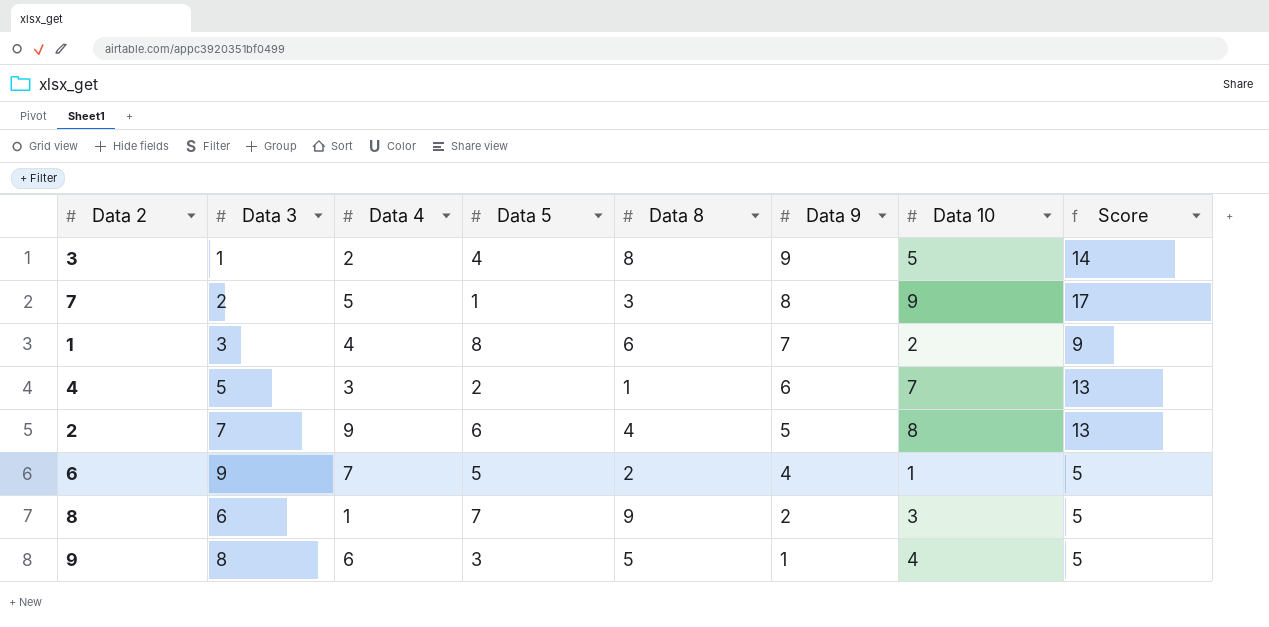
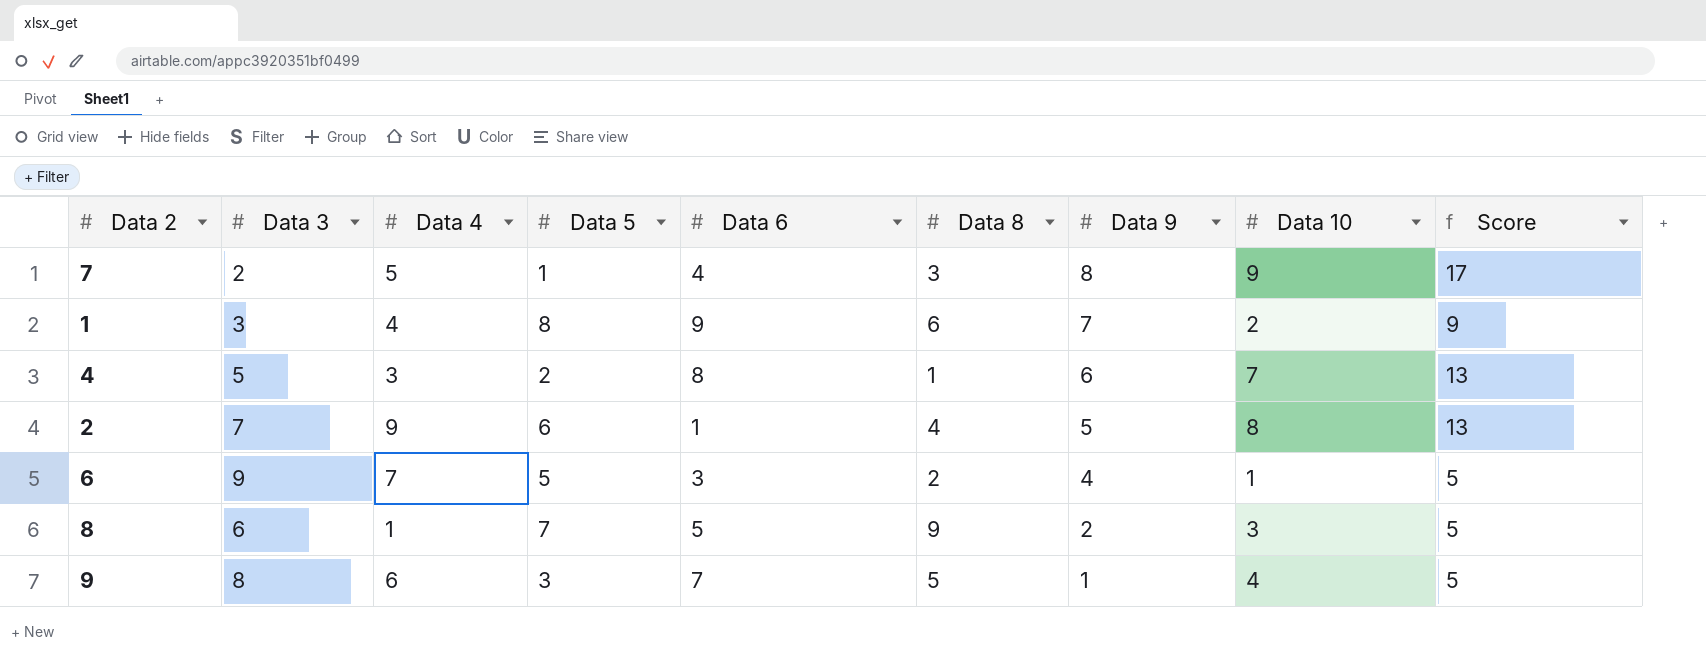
column Data 6 | position: none -> 5
row 3: 1 | 2 | 4 | 8 | 9 | 5 | 14 -> none

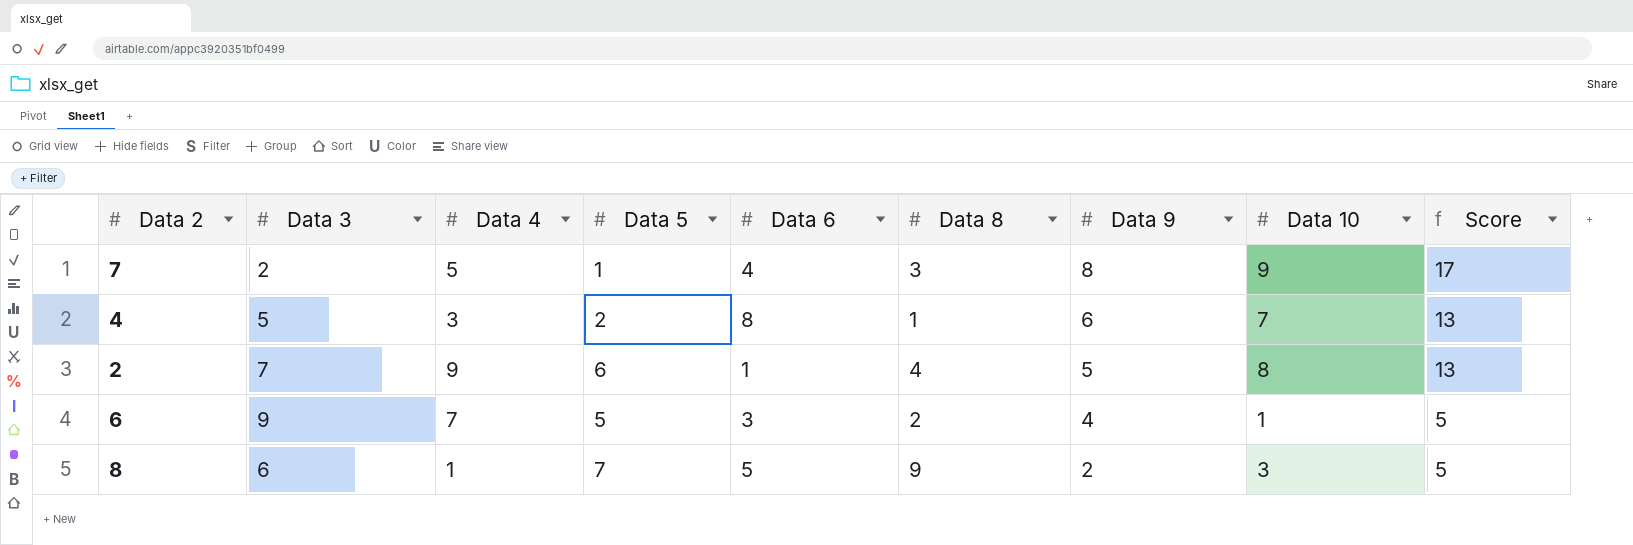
row 1: 3 | 4 | 8 | 9 | 6 | 7 | 2 | 9 -> none
row 9: 8 | 6 | 3 | 7 | 5 | 1 | 4 | 5 -> none

